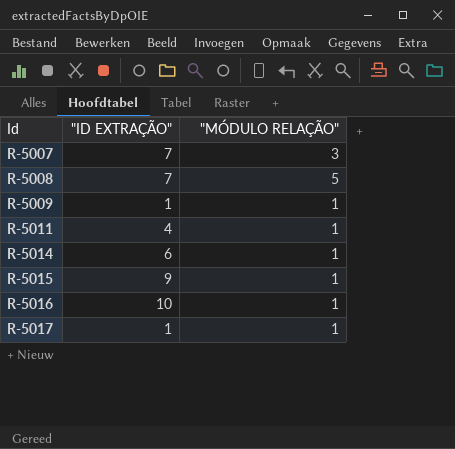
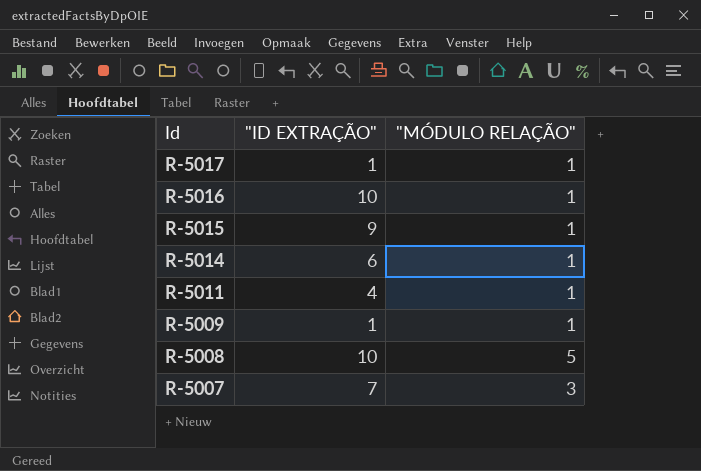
row order: Id ascending -> Id descending
R-5008 | "ID EXTRAÇÃO": 7 -> 10

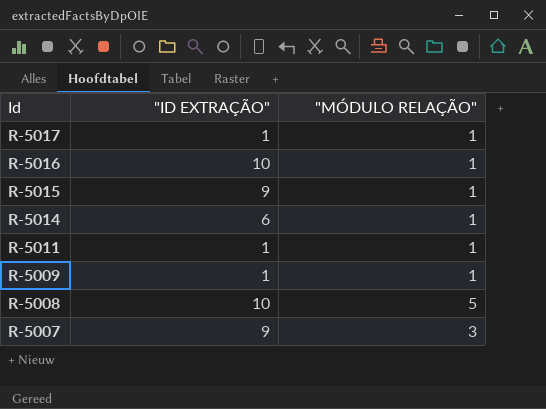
R-5011 | "ID EXTRAÇÃO": 4 -> 1
R-5007 | "ID EXTRAÇÃO": 7 -> 9

